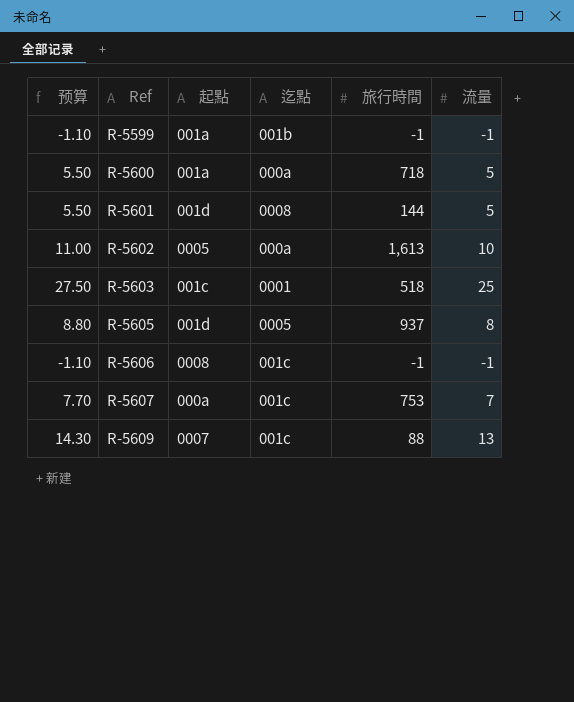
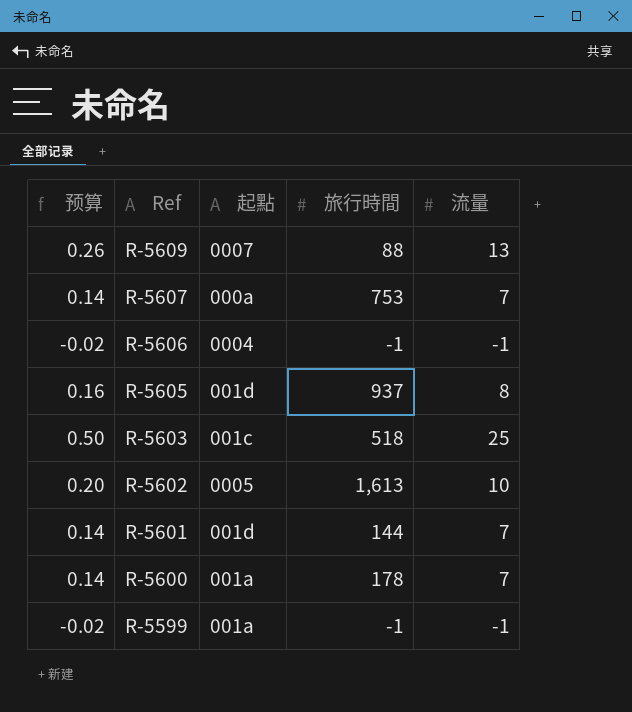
row order: Ref ascending -> Ref descending
column 迄點 | position: 4 -> none
column 预算 | formula: [流量] * 1.1 -> [流量] * 0.02
R-5606 | 起點: 0008 -> 0004
R-5601 | 流量: 5 -> 7
R-5600 | 旅行時間: 718 -> 178
R-5600 | 流量: 5 -> 7

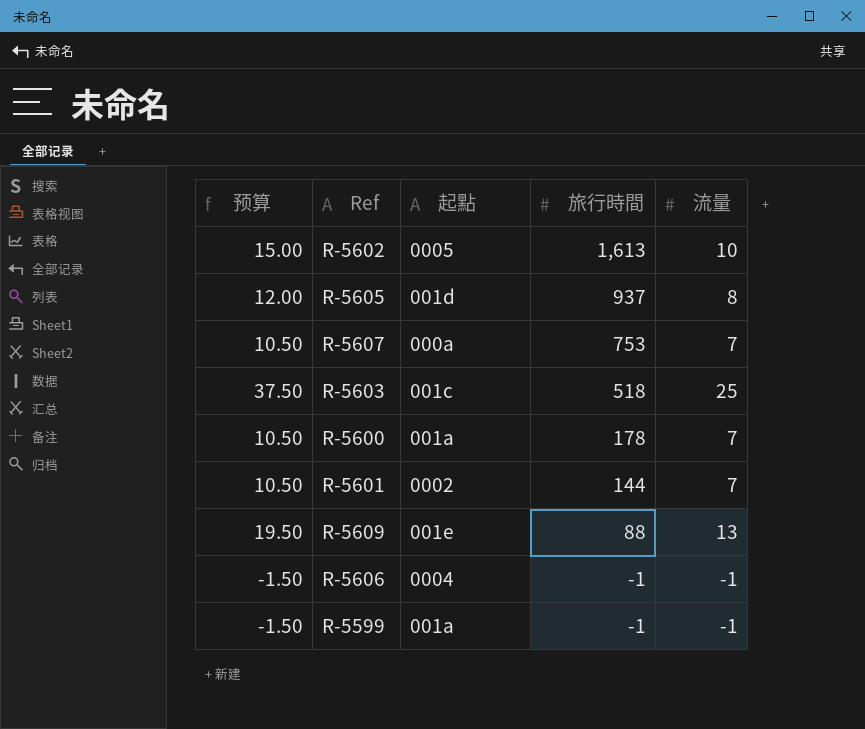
row order: Ref descending -> 旅行時間 descending
column 预算 | formula: [流量] * 0.02 -> [流量] * 1.5
R-5601 | 起點: 001d -> 0002
R-5609 | 起點: 0007 -> 001e

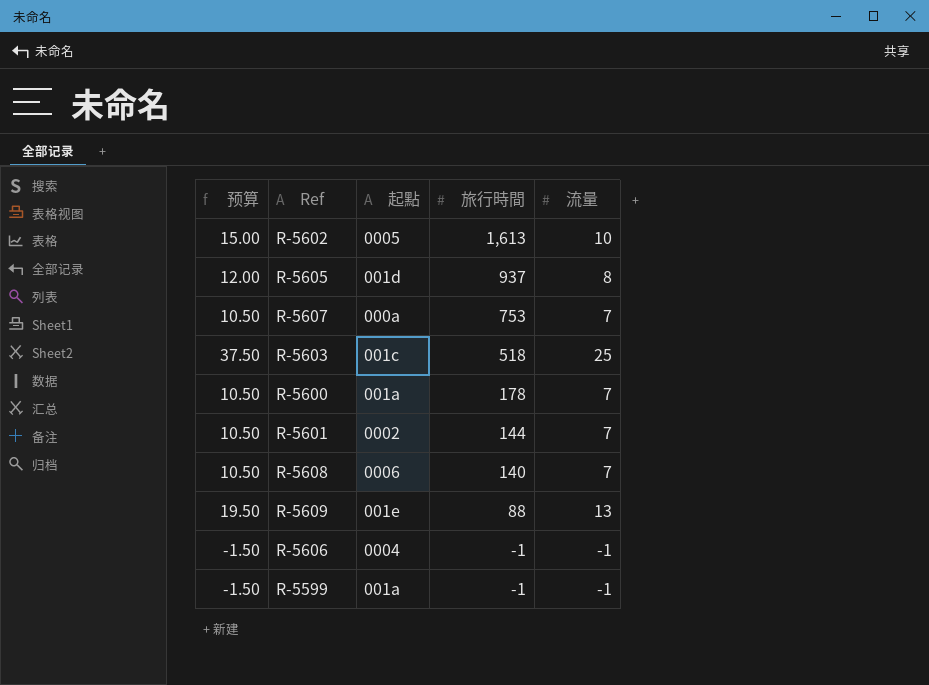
row R-5608: none -> 10.50 | 0006 | 140 | 7

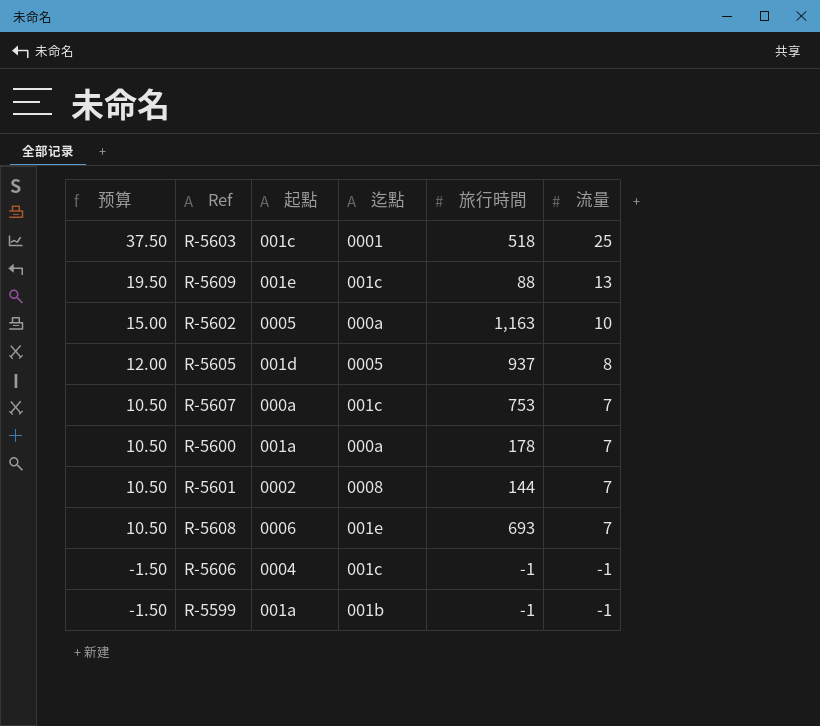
row order: 旅行時間 descending -> 预算 descending
column 迄點 | position: none -> 4
R-5602 | 旅行時間: 1,613 -> 1,163
R-5608 | 旅行時間: 140 -> 693

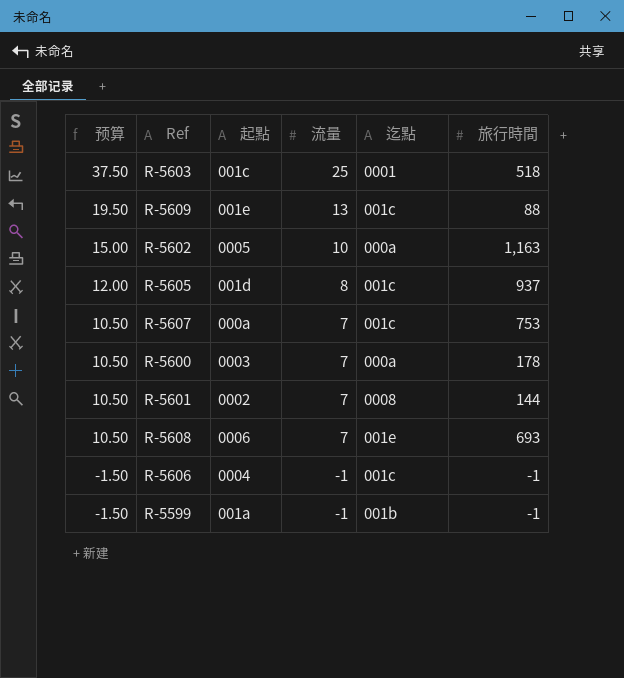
column 流量 | position: 6 -> 4
R-5605 | 迄點: 0005 -> 001c
R-5600 | 起點: 001a -> 0003

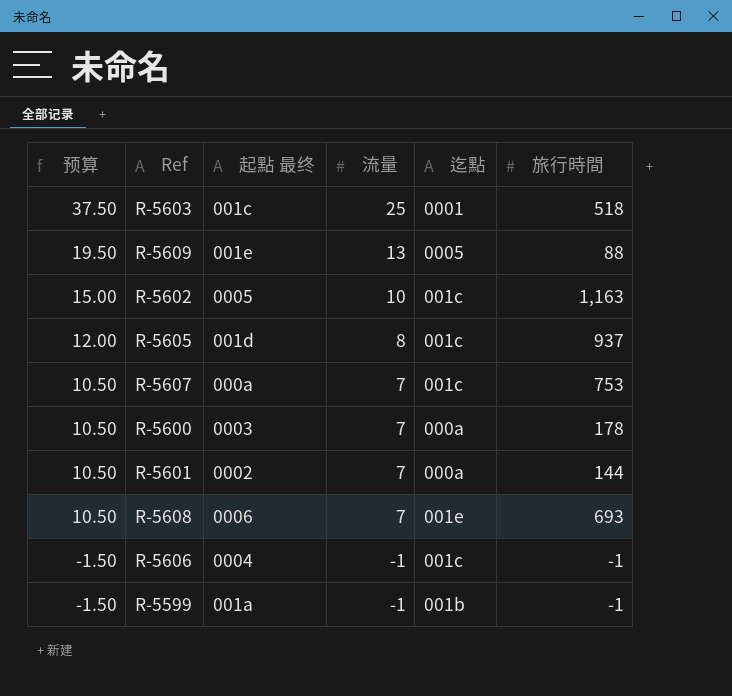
column name: 起點 -> 起點 最终
R-5609 | 迄點: 001c -> 0005
R-5602 | 迄點: 000a -> 001c
R-5601 | 迄點: 0008 -> 000a

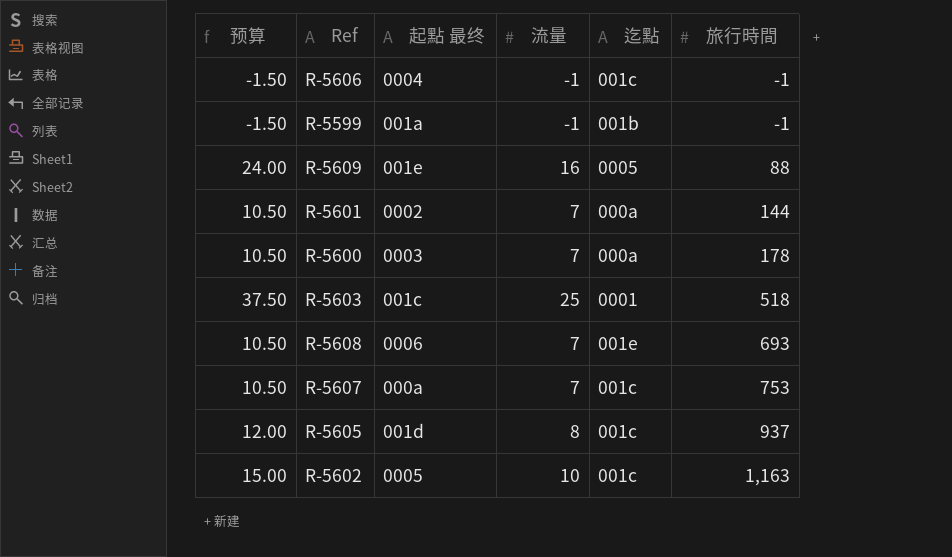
row order: 预算 descending -> 旅行時間 ascending
R-5609 | 预算: 19.50 -> 24.00
R-5609 | 流量: 13 -> 16

